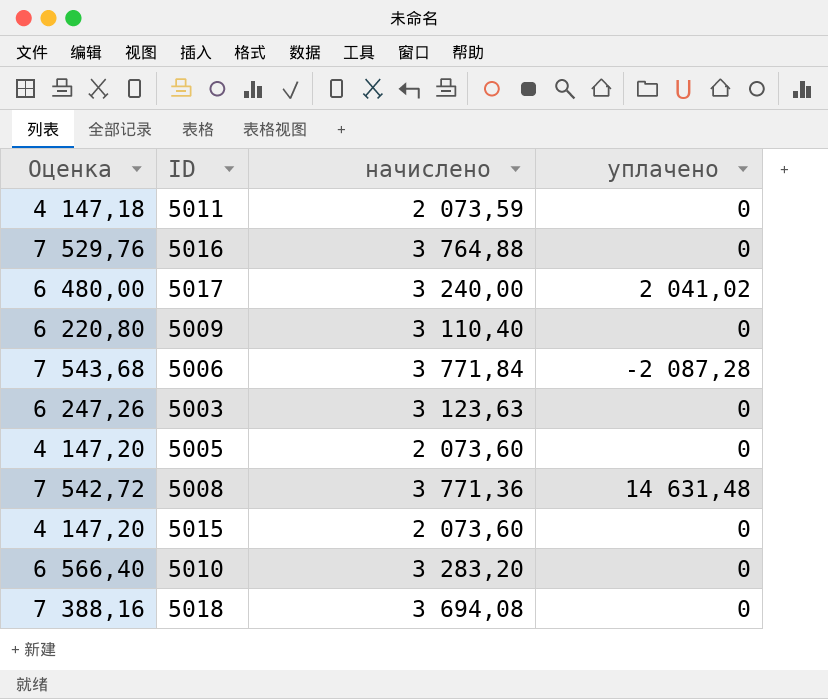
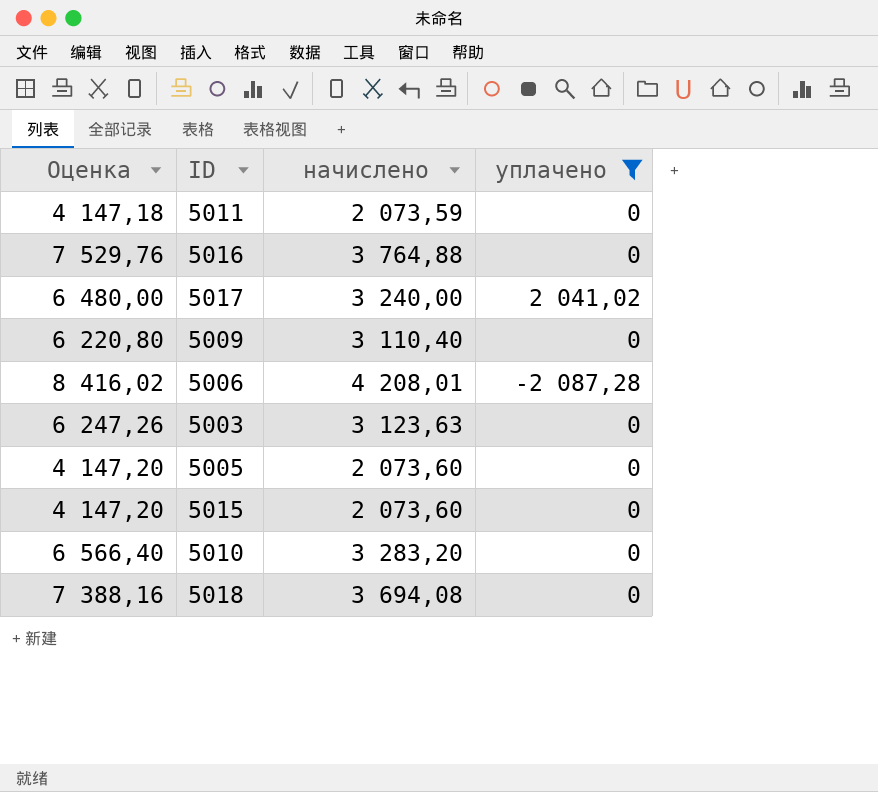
filter: none -> уплачено != 14 631,48
5006 | Оценка: 7 543,68 -> 8 416,02
5006 | начислено: 3 771,84 -> 4 208,01

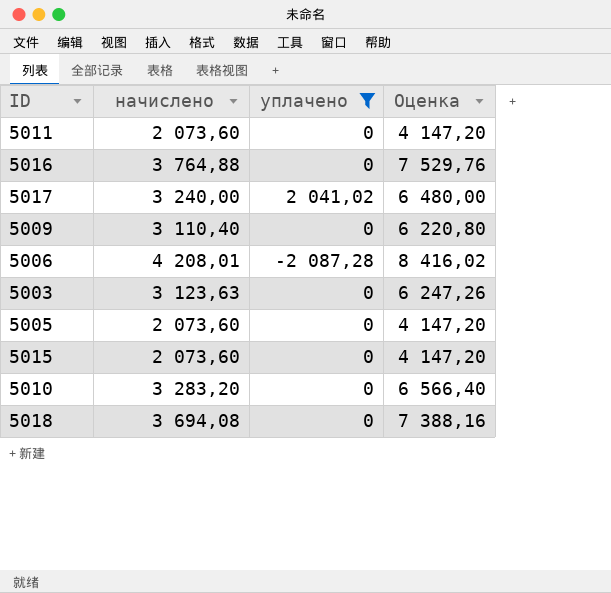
column Оценка | position: 1 -> 4
5011 | начислено: 2 073,59 -> 2 073,60
5011 | Оценка: 4 147,18 -> 4 147,20

